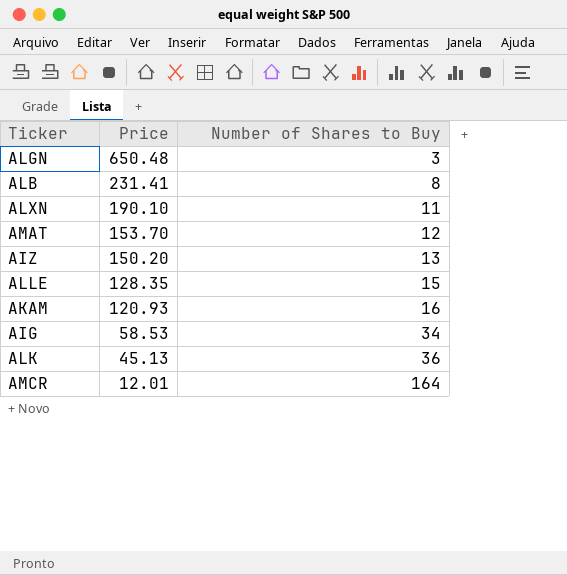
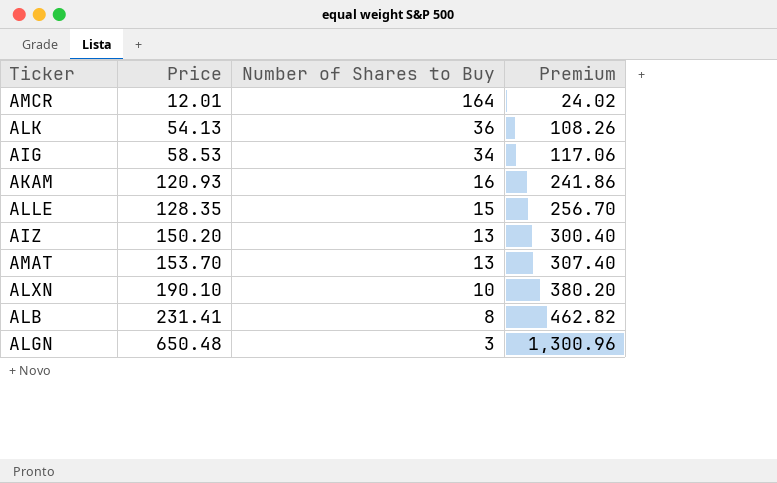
row order: Price descending -> Price ascending
column Premium | formula: none -> [Price] * 2
ALK | Price: 45.13 -> 54.13
AMAT | Number of Shares to Buy: 12 -> 13
ALXN | Number of Shares to Buy: 11 -> 10

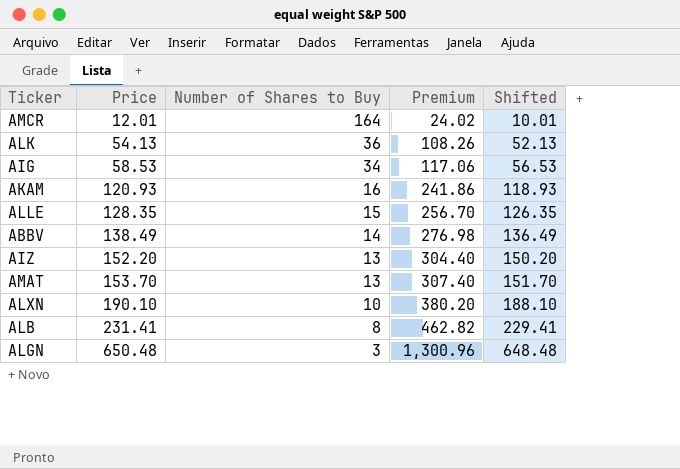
column Shifted | formula: none -> [Price] - 2
row ABBV: none -> 138.49 | 14 | 276.98 | 136.49
AIZ | Price: 150.20 -> 152.20
AIZ | Premium: 300.40 -> 304.40

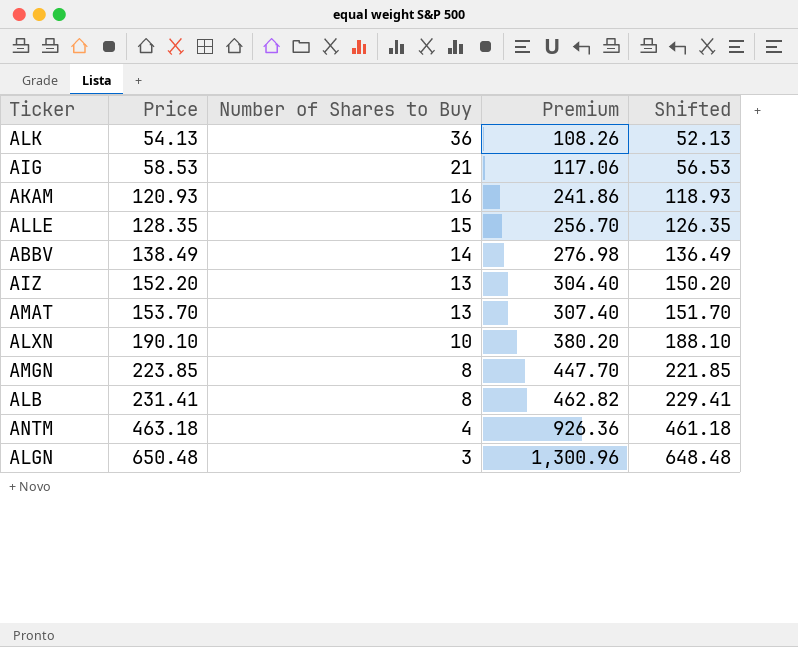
row AMCR: 12.01 | 164 | 24.02 | 10.01 -> none
AIG | Number of Shares to Buy: 34 -> 21
row AMGN: none -> 223.85 | 8 | 447.70 | 221.85
row ANTM: none -> 463.18 | 4 | 926.36 | 461.18

